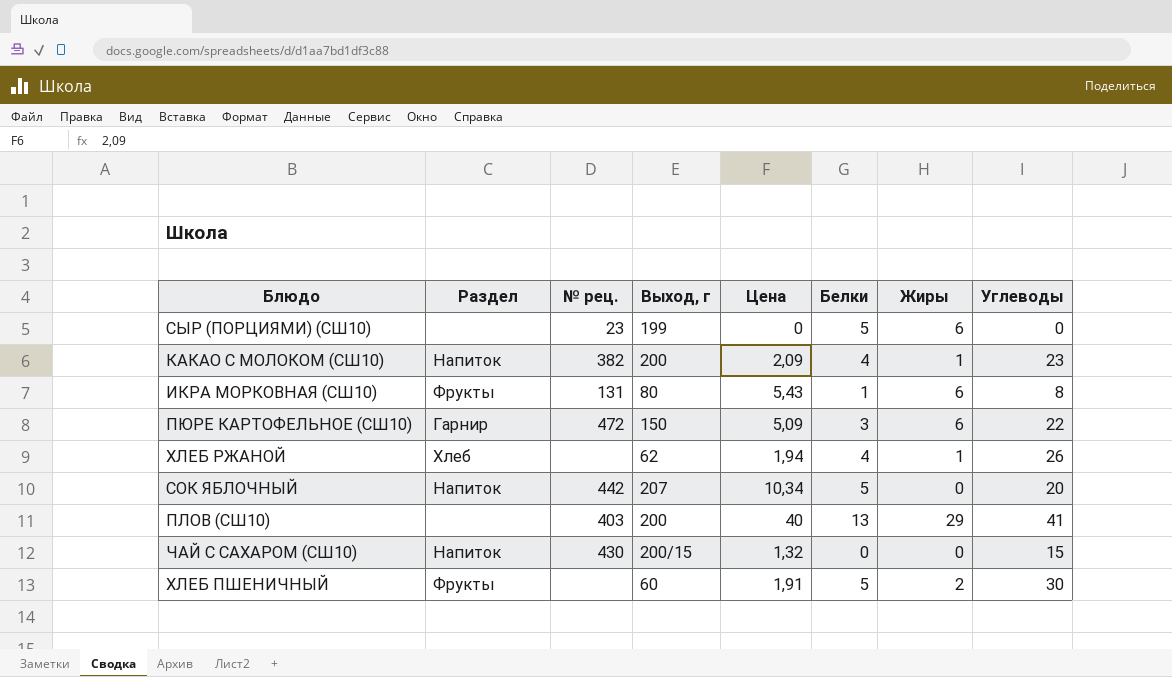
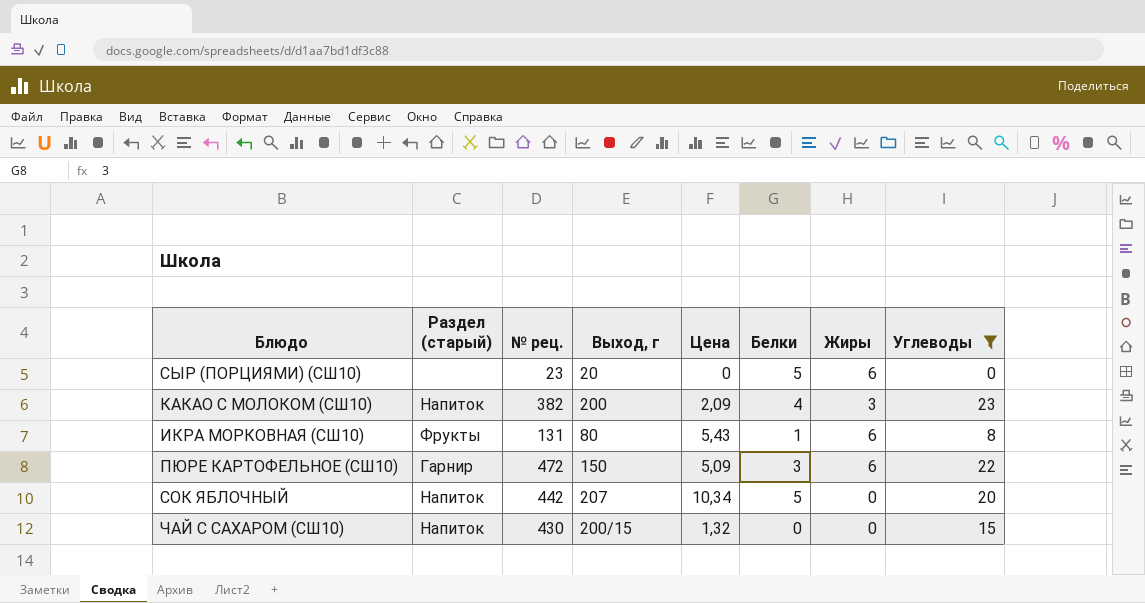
filter: none -> Углеводы <= 23
column name: Раздел -> Раздел (старый)
СЫР (ПОРЦИЯМИ) (СШ10) | Выход, г: 199 -> 20
КАКАО С МОЛОКОМ (СШ10) | Жиры: 1 -> 3

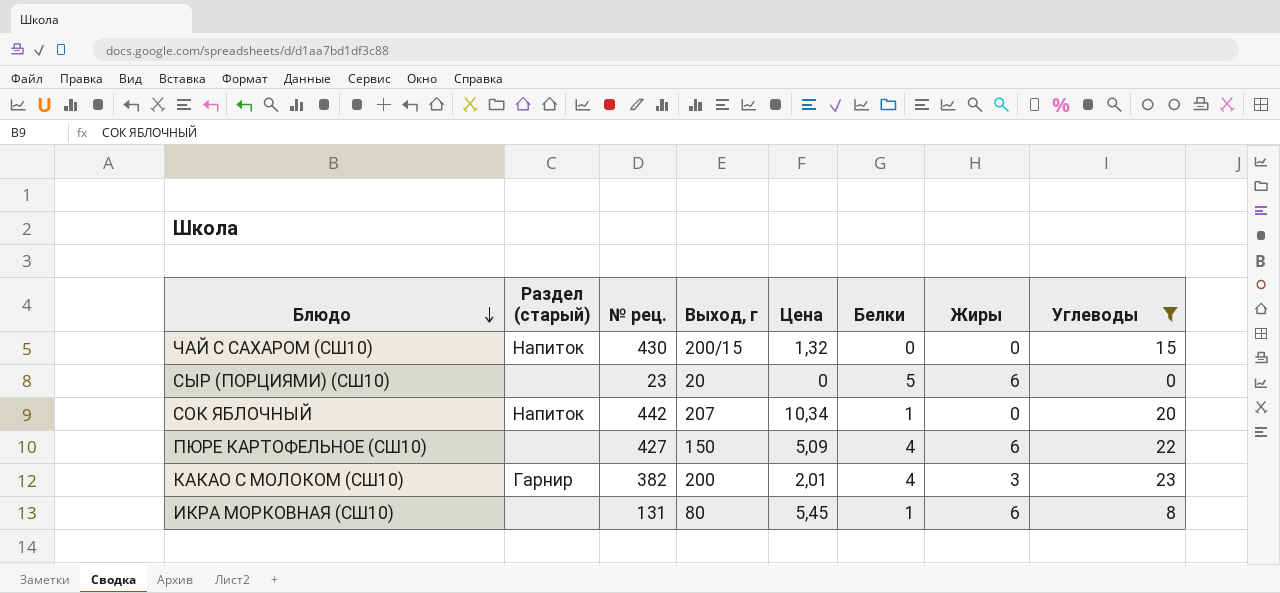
row order: none -> Блюдо descending
СОК ЯБЛОЧНЫЙ | Белки: 5 -> 1
ПЮРЕ КАРТОФЕЛЬНОЕ (СШ10) | Раздел (старый): Гарнир -> none
ПЮРЕ КАРТОФЕЛЬНОЕ (СШ10) | № рец.: 472 -> 427
ПЮРЕ КАРТОФЕЛЬНОЕ (СШ10) | Белки: 3 -> 4
КАКАО С МОЛОКОМ (СШ10) | Раздел (старый): Напиток -> Гарнир
КАКАО С МОЛОКОМ (СШ10) | Цена: 2,09 -> 2,01
ИКРА МОРКОВНАЯ (СШ10) | Раздел (старый): Фрукты -> none
ИКРА МОРКОВНАЯ (СШ10) | Цена: 5,43 -> 5,45

